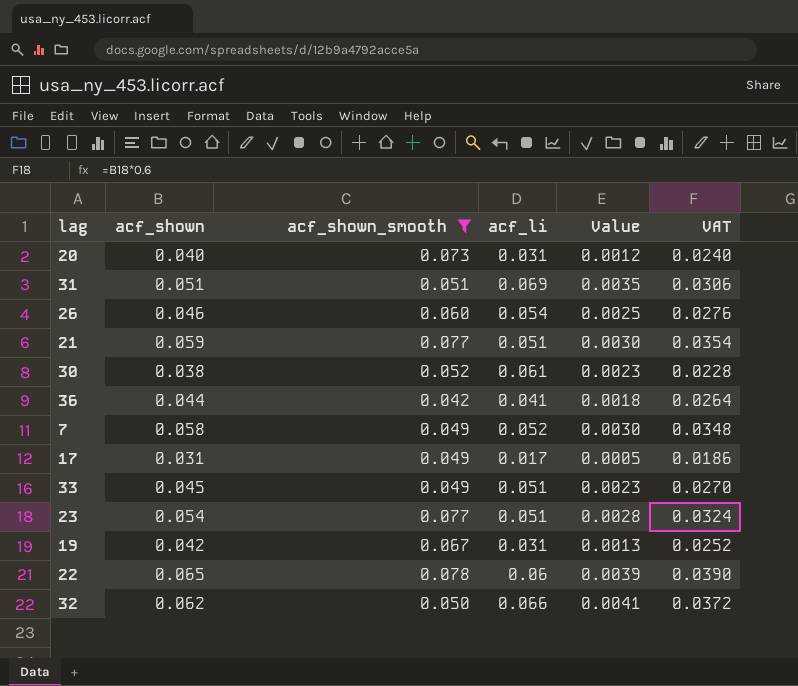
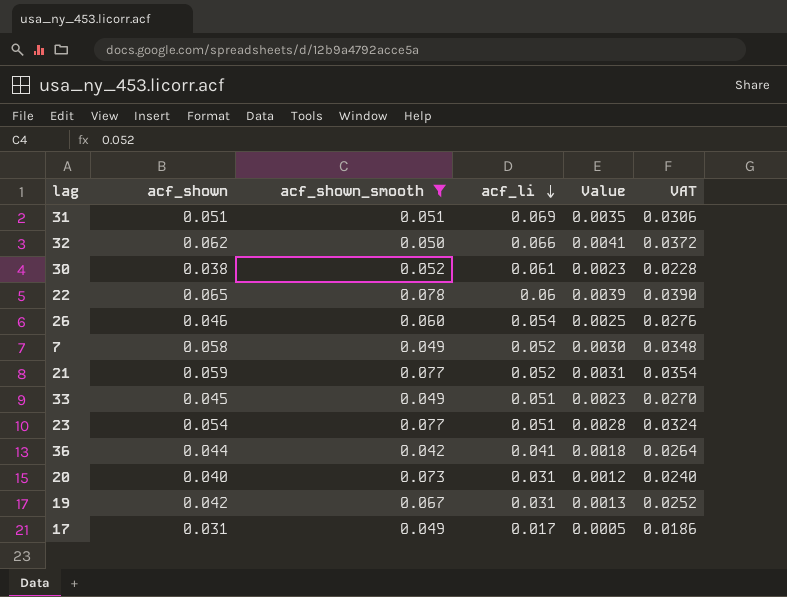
row order: none -> acf_li descending
21 | acf_li: 0.051 -> 0.052
21 | Value: 0.0030 -> 0.0031

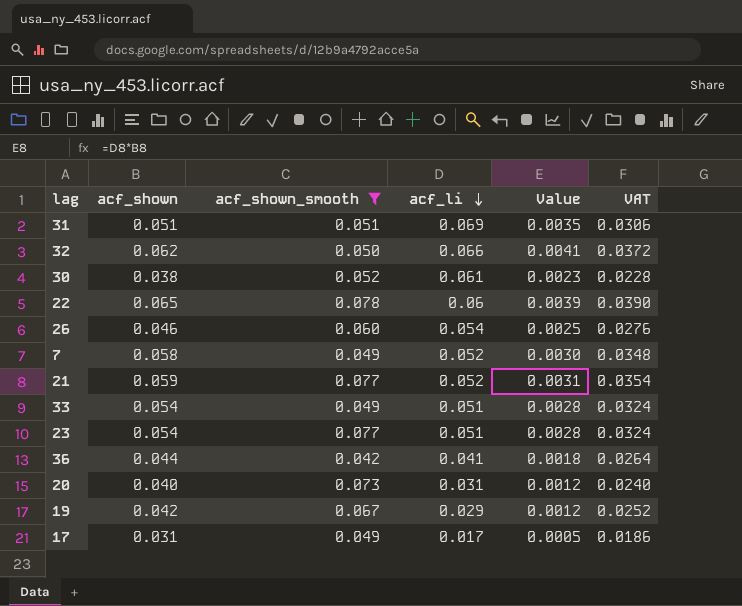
33 | acf_shown: 0.045 -> 0.054
33 | Value: 0.0023 -> 0.0028
33 | VAT: 0.0270 -> 0.0324
19 | acf_li: 0.031 -> 0.029
19 | Value: 0.0013 -> 0.0012

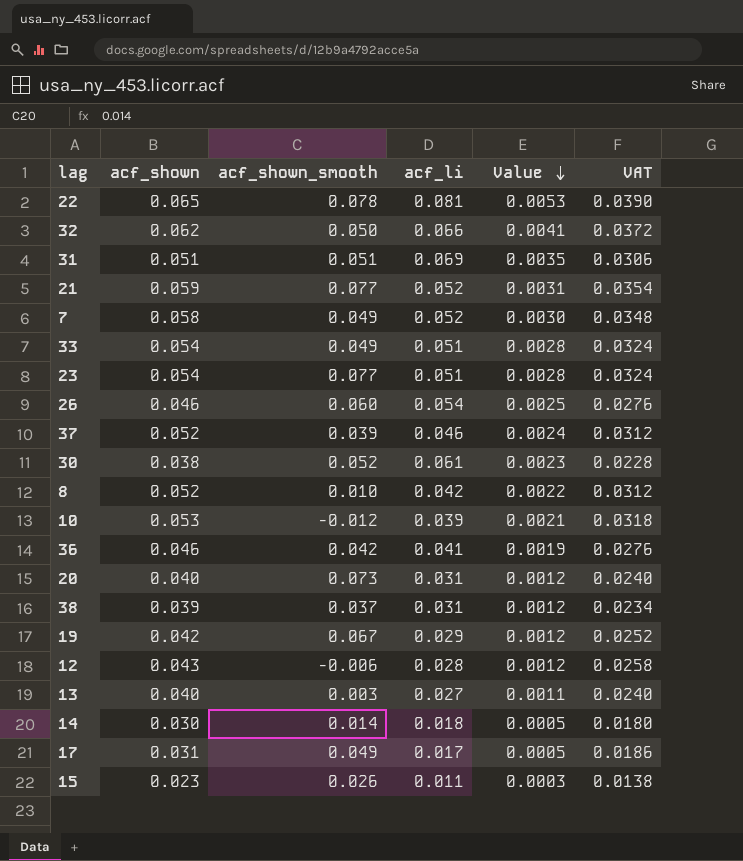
filter: acf_shown_smooth >= 0.042 -> none
row order: acf_li descending -> Value descending
22 | acf_li: 0.06 -> 0.081
22 | Value: 0.0039 -> 0.0053
36 | acf_shown: 0.044 -> 0.046
36 | Value: 0.0018 -> 0.0019
36 | VAT: 0.0264 -> 0.0276

